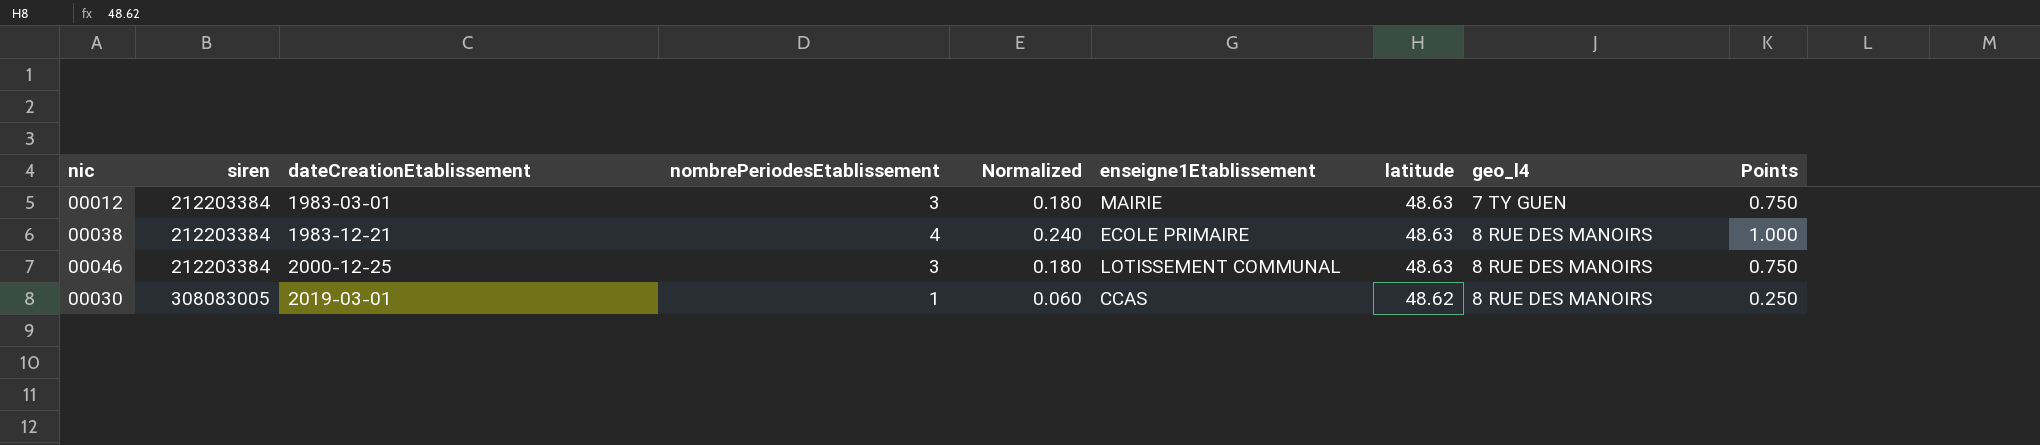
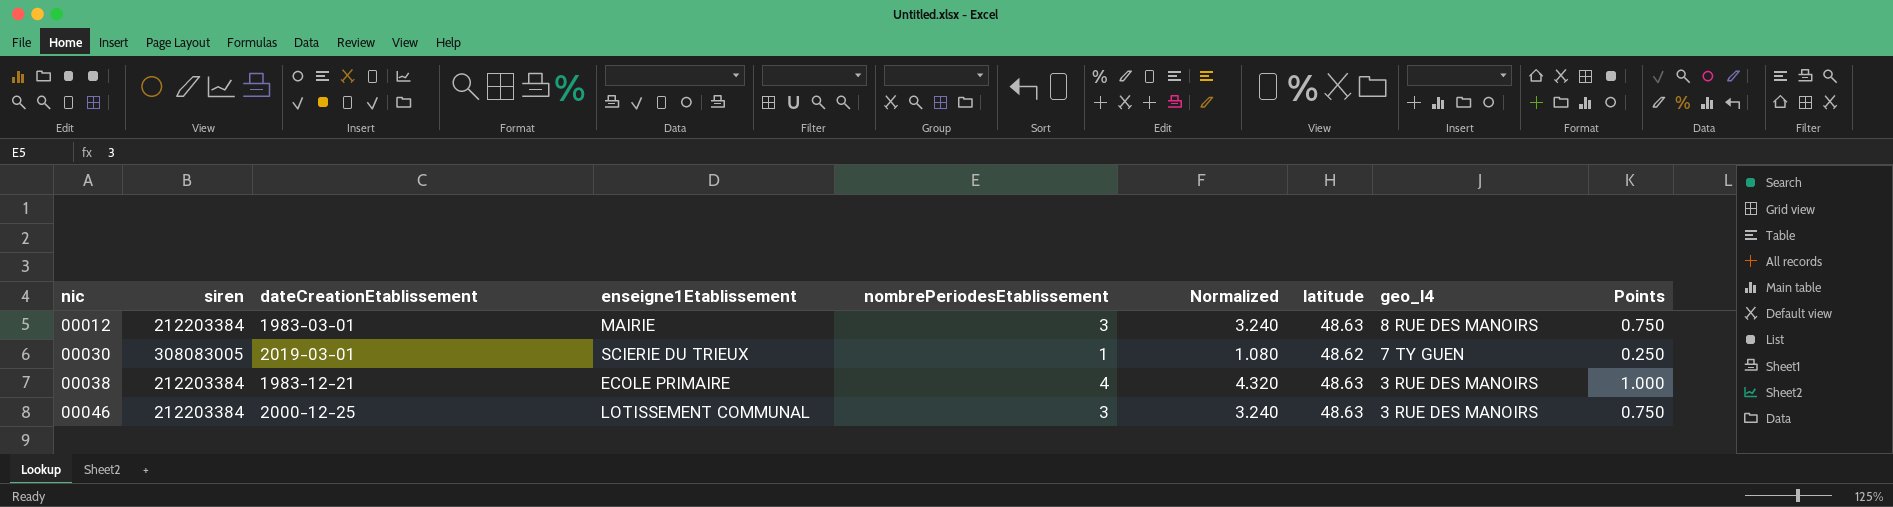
row order: siren ascending -> nic ascending
column enseigne1Etablissement | position: 6 -> 4
column Normalized | formula: [nombrePeriodesEtablissement] * 0.06 -> [nombrePeriodesEtablissement] * 1.08
00012 | geo_l4: 7 TY GUEN -> 8 RUE DES MANOIRS
00030 | enseigne1Etablissement: CCAS -> SCIERIE DU TRIEUX
00030 | geo_l4: 8 RUE DES MANOIRS -> 7 TY GUEN
00038 | geo_l4: 8 RUE DES MANOIRS -> 3 RUE DES MANOIRS
00046 | geo_l4: 8 RUE DES MANOIRS -> 3 RUE DES MANOIRS

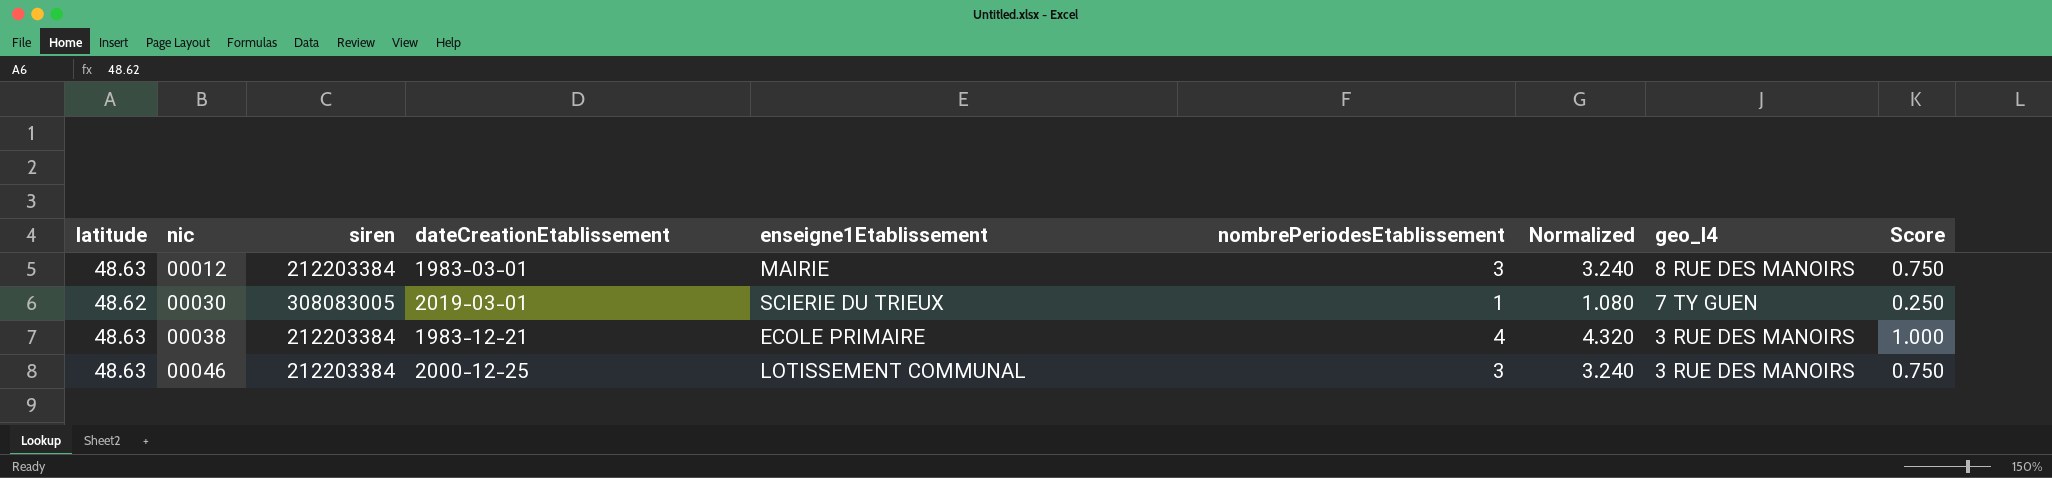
column latitude | position: 7 -> 1
column name: Points -> Score

